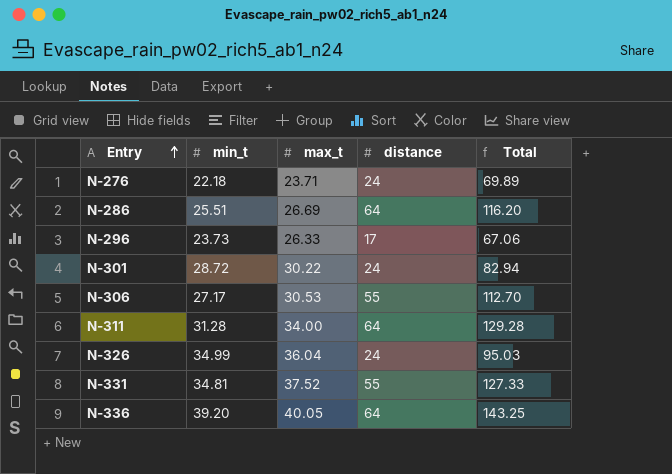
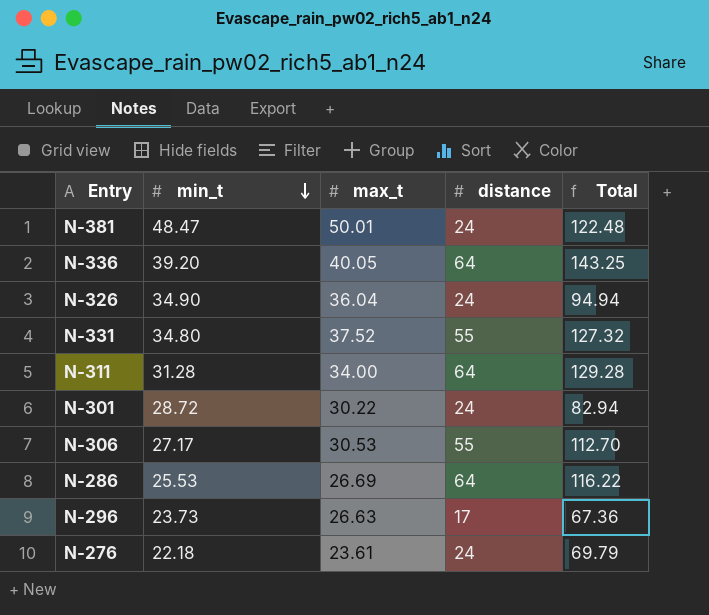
row order: Entry ascending -> min_t descending
row N-381: none -> 48.47 | 50.01 | 24 | 122.48
N-326 | min_t: 34.99 -> 34.90
N-326 | Total: 95.03 -> 94.94
N-331 | min_t: 34.81 -> 34.80
N-331 | Total: 127.33 -> 127.32
N-286 | min_t: 25.51 -> 25.53
N-286 | Total: 116.20 -> 116.22
N-296 | max_t: 26.33 -> 26.63
N-296 | Total: 67.06 -> 67.36
N-276 | max_t: 23.71 -> 23.61
N-276 | Total: 69.89 -> 69.79

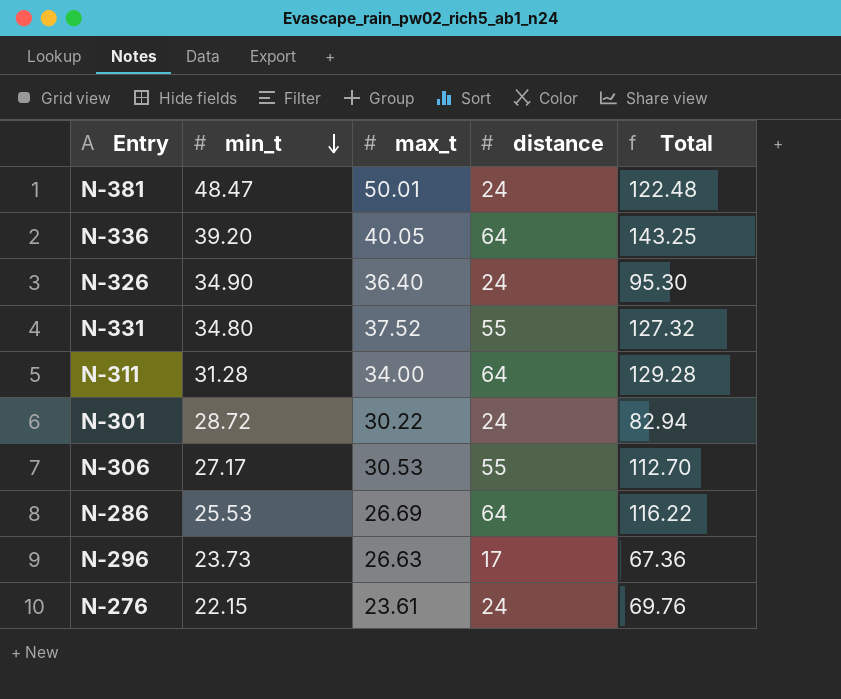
N-326 | max_t: 36.04 -> 36.40
N-326 | Total: 94.94 -> 95.30
N-276 | min_t: 22.18 -> 22.15
N-276 | Total: 69.79 -> 69.76

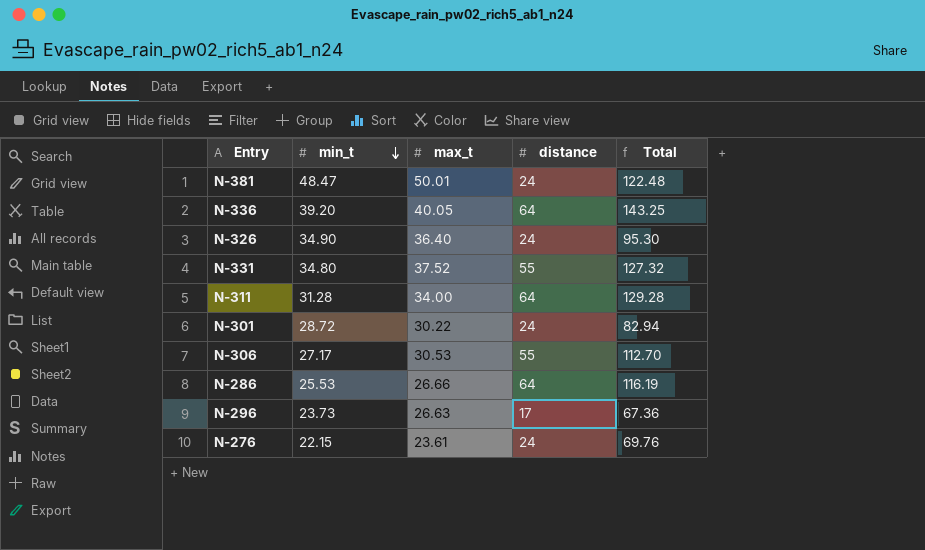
N-286 | max_t: 26.69 -> 26.66
N-286 | Total: 116.22 -> 116.19

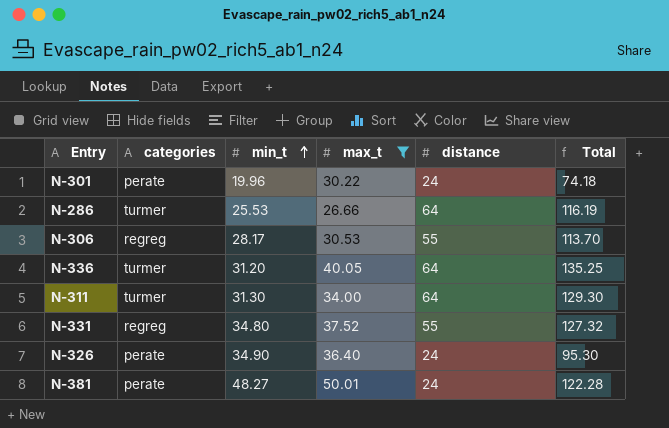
filter: none -> max_t >= 26.66
row order: min_t descending -> min_t ascending
column categories | position: none -> 2
N-301 | min_t: 28.72 -> 19.96
N-301 | Total: 82.94 -> 74.18
N-306 | min_t: 27.17 -> 28.17
N-306 | Total: 112.70 -> 113.70
N-336 | min_t: 39.20 -> 31.20
N-336 | Total: 143.25 -> 135.25
N-311 | min_t: 31.28 -> 31.30
N-311 | Total: 129.28 -> 129.30
N-381 | min_t: 48.47 -> 48.27
N-381 | Total: 122.48 -> 122.28

